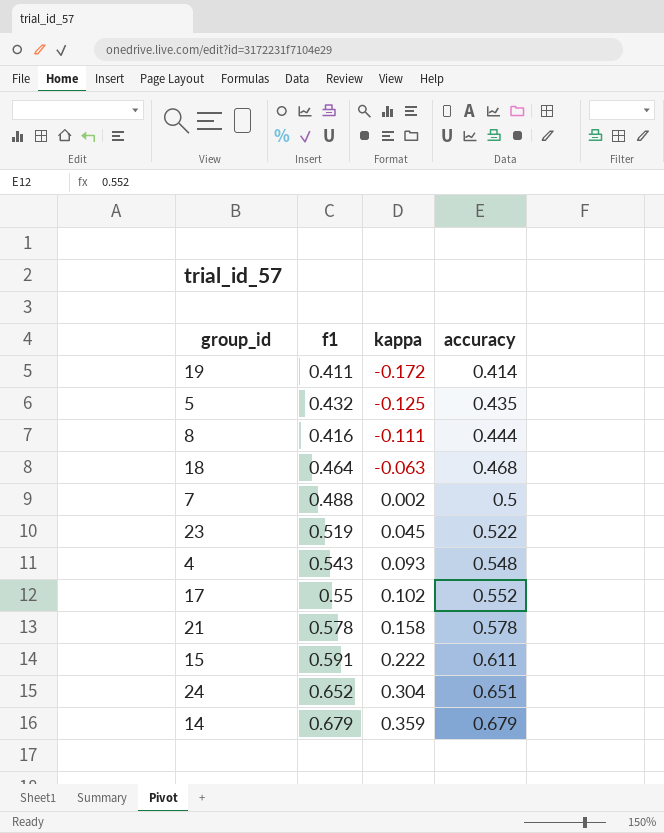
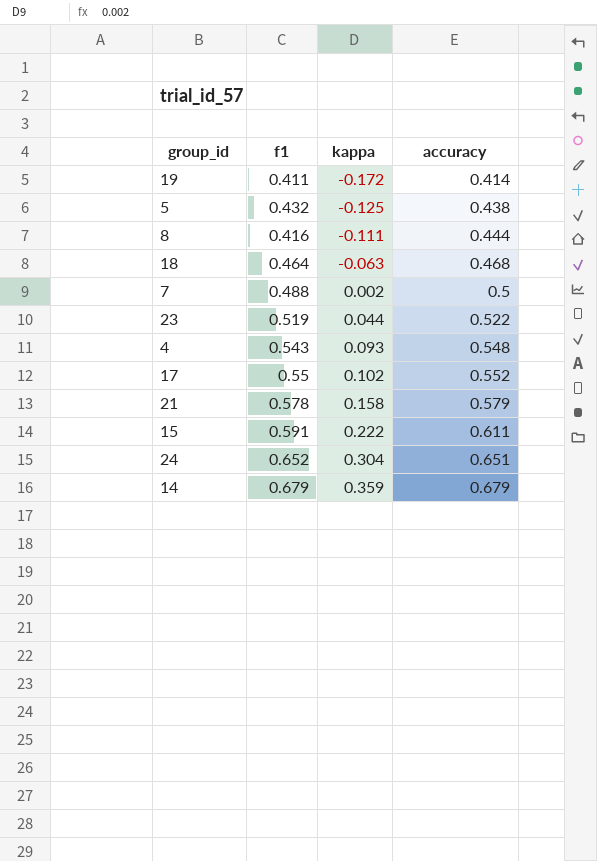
5 | accuracy: 0.435 -> 0.438
23 | kappa: 0.045 -> 0.044
21 | accuracy: 0.578 -> 0.579

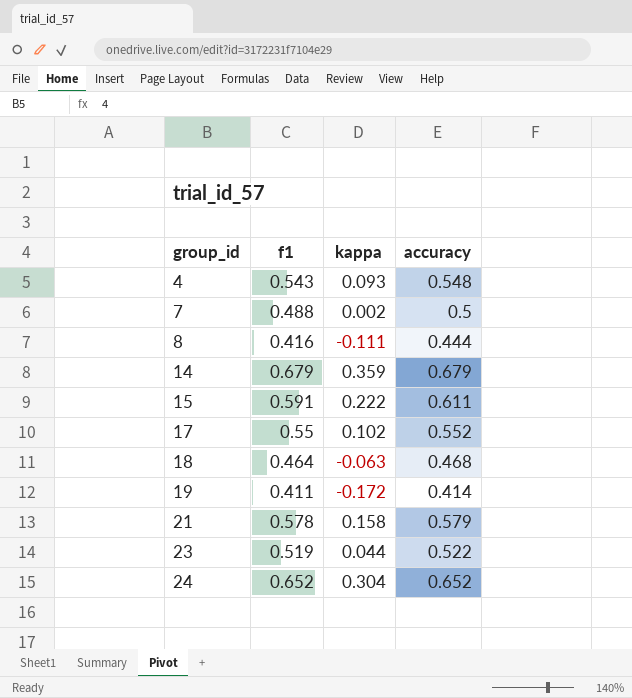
row order: kappa ascending -> group_id ascending
row 5: 0.432 | -0.125 | 0.438 -> none
24 | accuracy: 0.651 -> 0.652

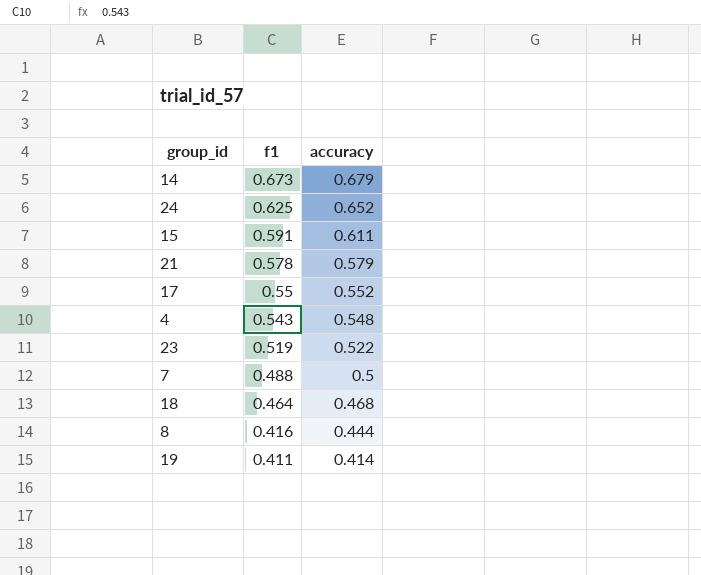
row order: group_id ascending -> f1 descending
column kappa | position: 3 -> none
14 | f1: 0.679 -> 0.673
24 | f1: 0.652 -> 0.625

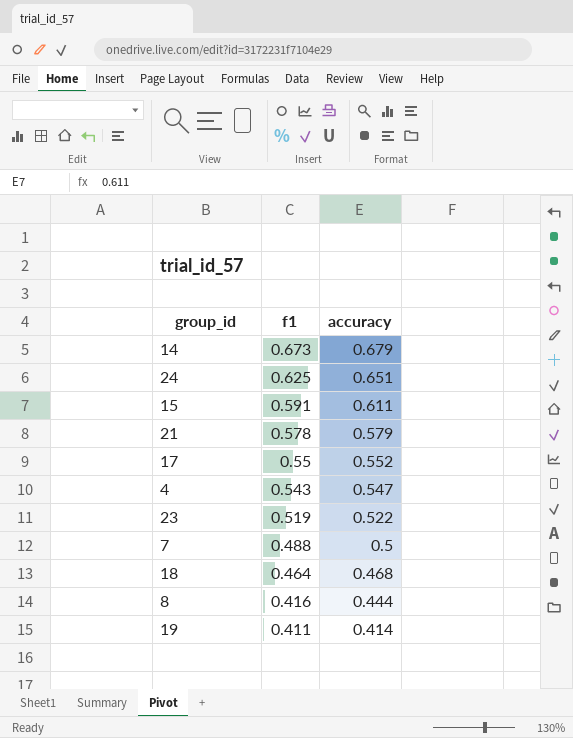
24 | accuracy: 0.652 -> 0.651
4 | accuracy: 0.548 -> 0.547

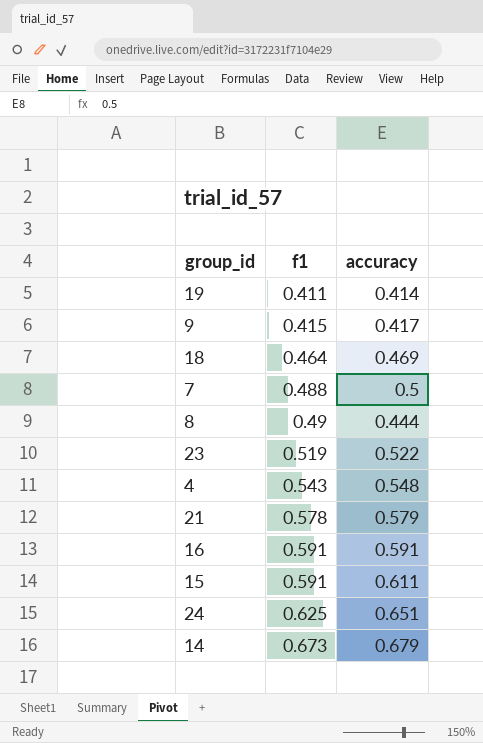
row order: f1 descending -> f1 ascending
row 17: 0.55 | 0.552 -> none
row 9: none -> 0.415 | 0.417
18 | accuracy: 0.468 -> 0.469
8 | f1: 0.416 -> 0.49
4 | accuracy: 0.547 -> 0.548
row 16: none -> 0.591 | 0.591

